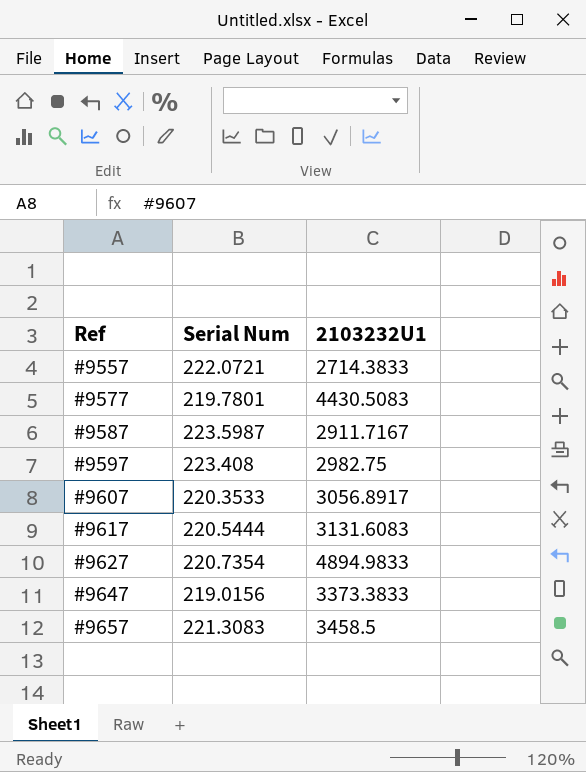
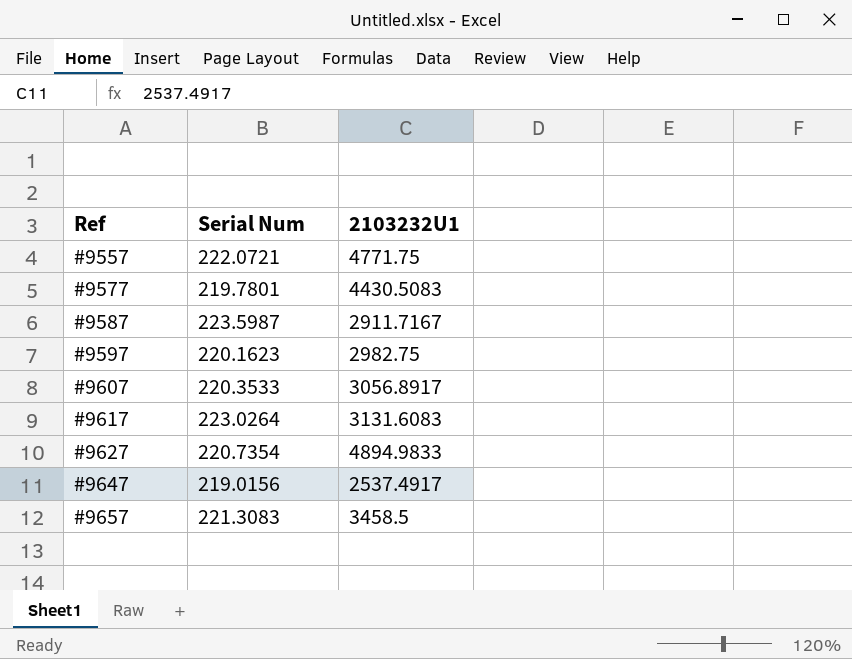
#9557 | 2103232U1: 2714.3833 -> 4771.75
#9597 | Serial Num: 223.408 -> 220.1623
#9617 | Serial Num: 220.5444 -> 223.0264
#9647 | 2103232U1: 3373.3833 -> 2537.4917

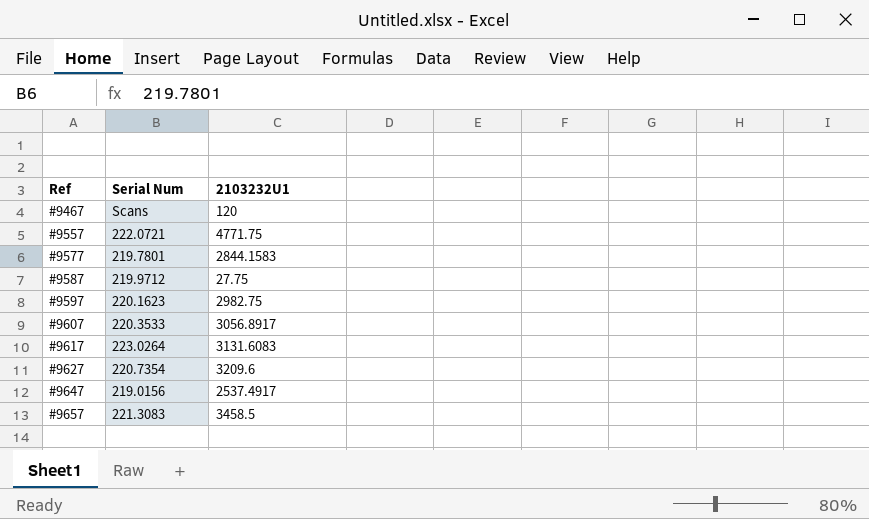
row #9467: none -> Scans | 120
#9577 | 2103232U1: 4430.5083 -> 2844.1583
#9587 | Serial Num: 223.5987 -> 219.9712
#9587 | 2103232U1: 2911.7167 -> 27.75
#9627 | 2103232U1: 4894.9833 -> 3209.6

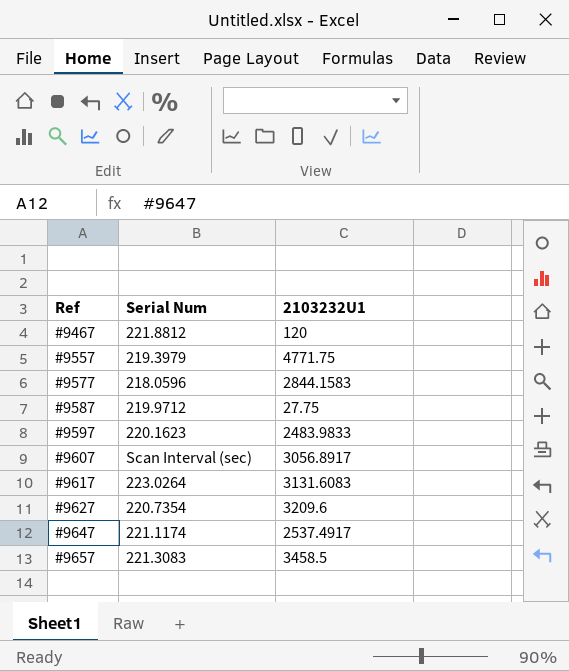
#9467 | Serial Num: Scans -> 221.8812
#9557 | Serial Num: 222.0721 -> 219.3979
#9577 | Serial Num: 219.7801 -> 218.0596
#9597 | 2103232U1: 2982.75 -> 2483.9833
#9607 | Serial Num: 220.3533 -> Scan Interval (sec)
#9647 | Serial Num: 219.0156 -> 221.1174

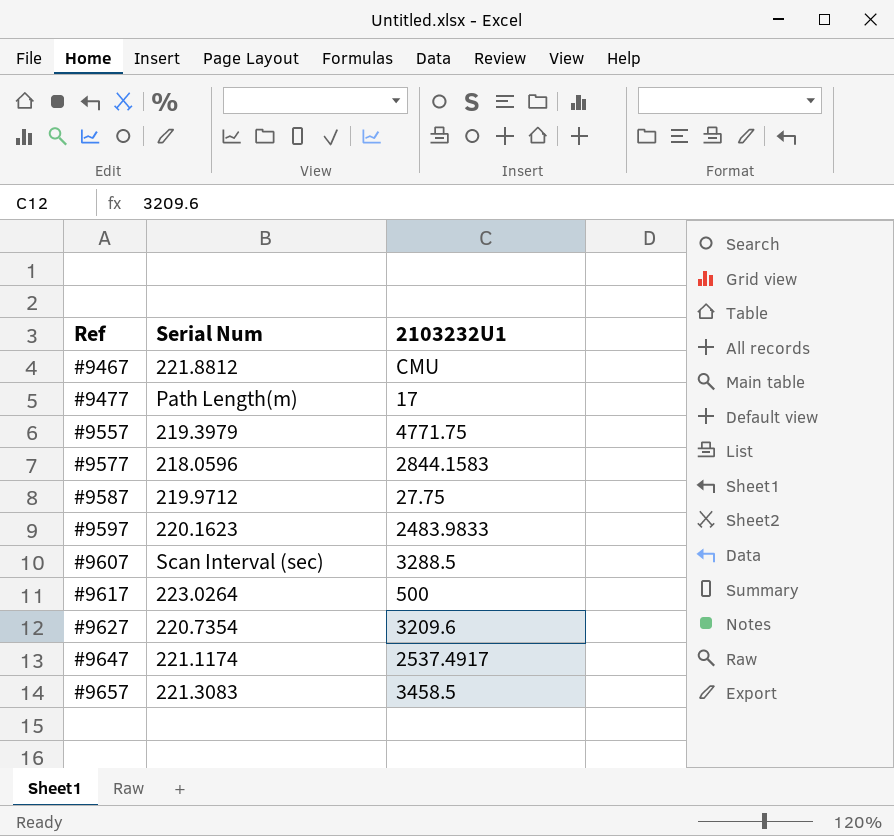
#9467 | 2103232U1: 120 -> CMU
row #9477: none -> Path Length(m) | 17
#9607 | 2103232U1: 3056.8917 -> 3288.5
#9617 | 2103232U1: 3131.6083 -> 500

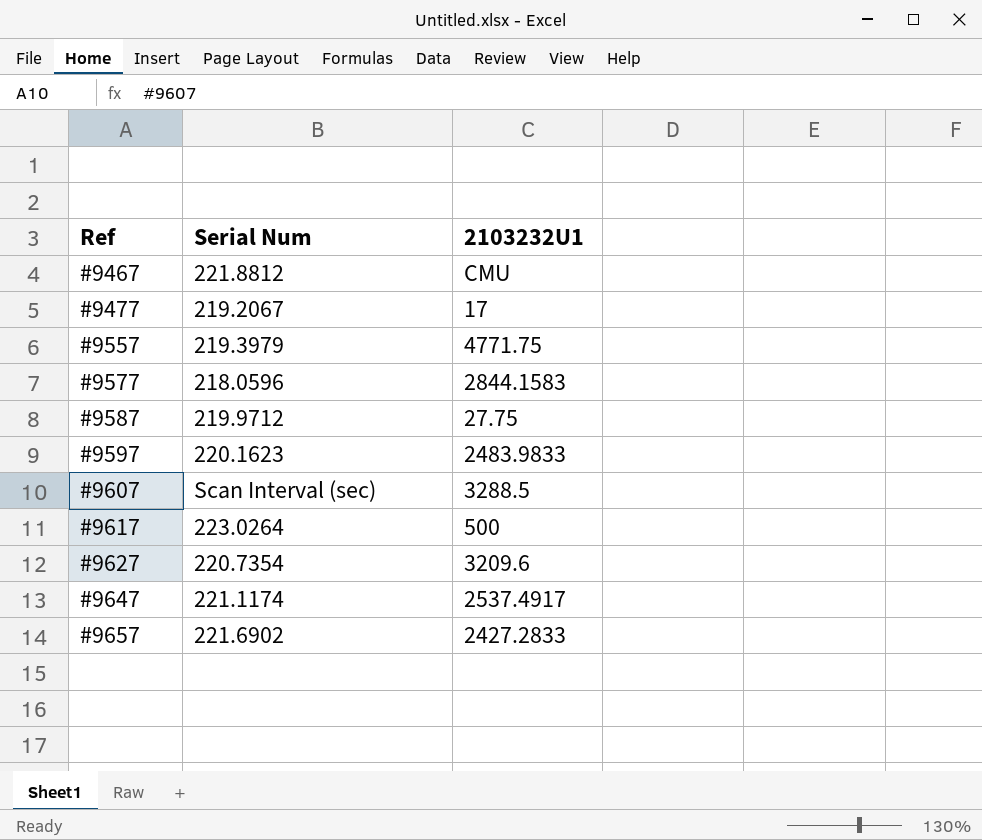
#9477 | Serial Num: Path Length(m) -> 219.2067
#9657 | Serial Num: 221.3083 -> 221.6902
#9657 | 2103232U1: 3458.5 -> 2427.2833

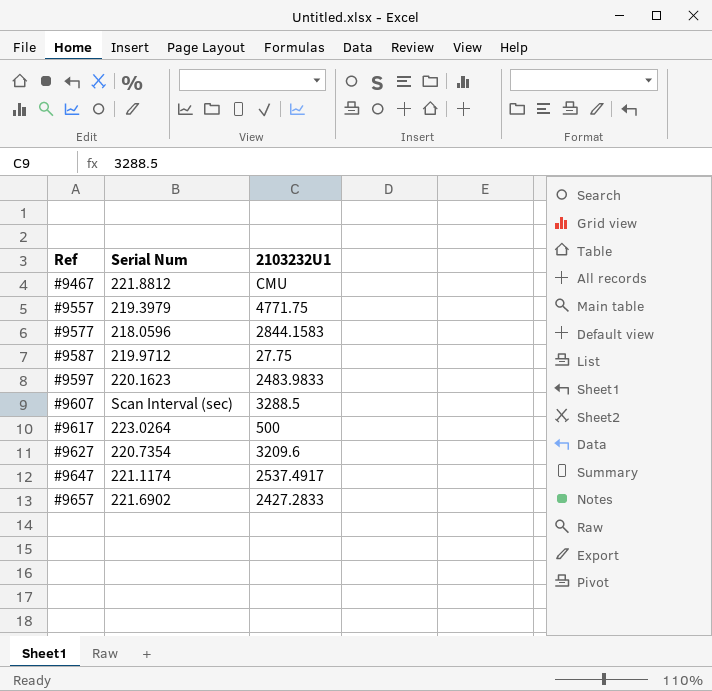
row #9477: 219.2067 | 17 -> none

